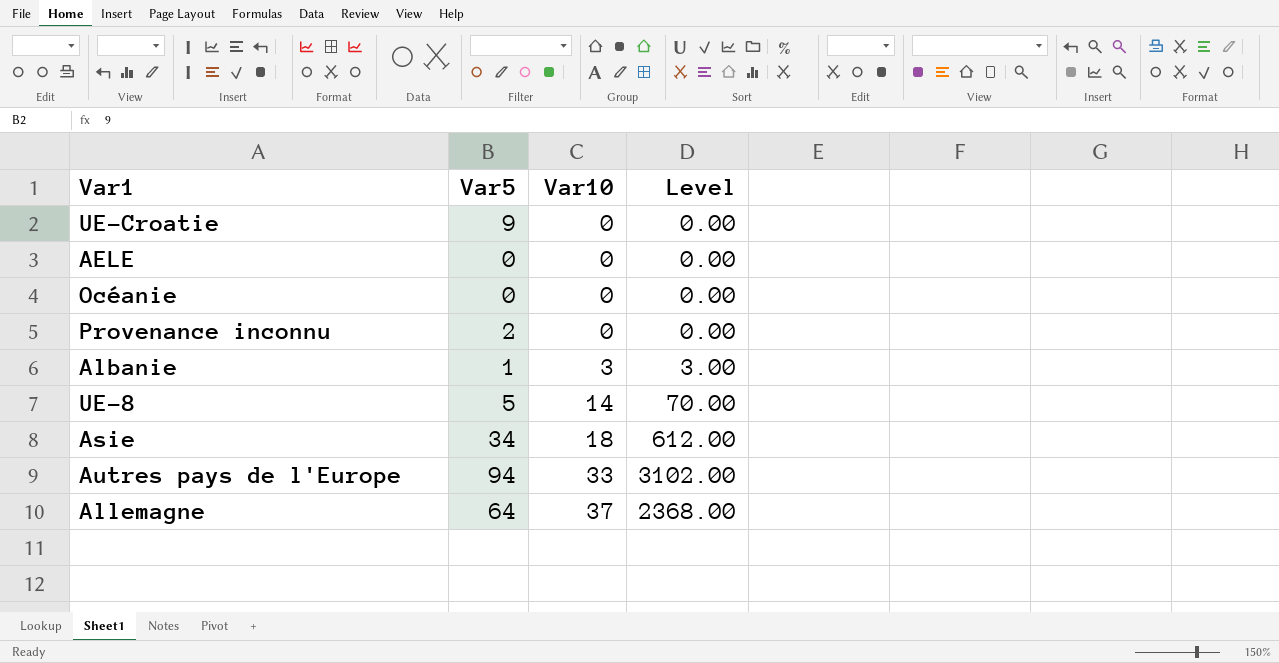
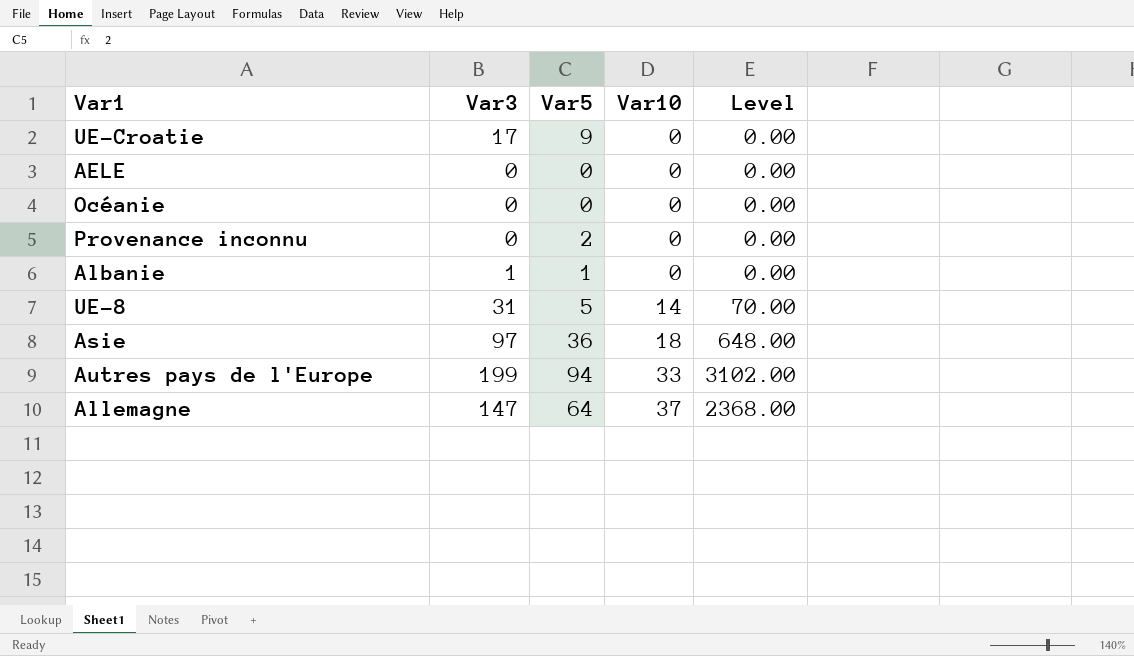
column Var3 | position: none -> 2
Albanie | Var10: 3 -> 0
Albanie | Level: 3.00 -> 0.00
Asie | Var5: 34 -> 36
Asie | Level: 612.00 -> 648.00

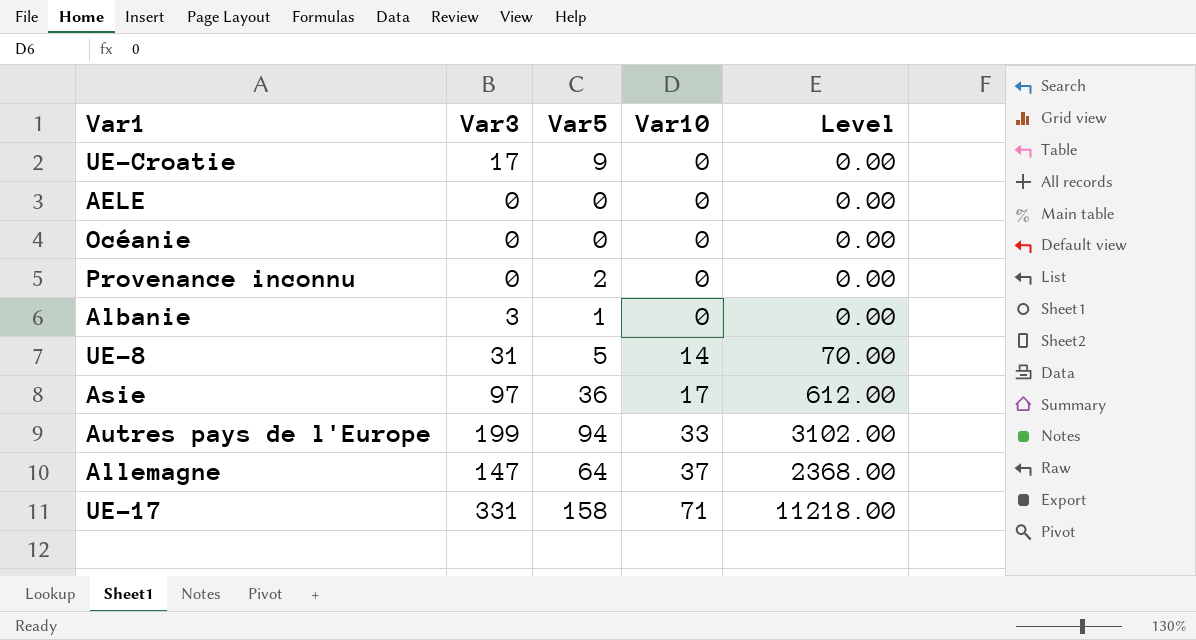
Albanie | Var3: 1 -> 3
Asie | Var10: 18 -> 17
Asie | Level: 648.00 -> 612.00
row UE-17: none -> 331 | 158 | 71 | 11218.00

